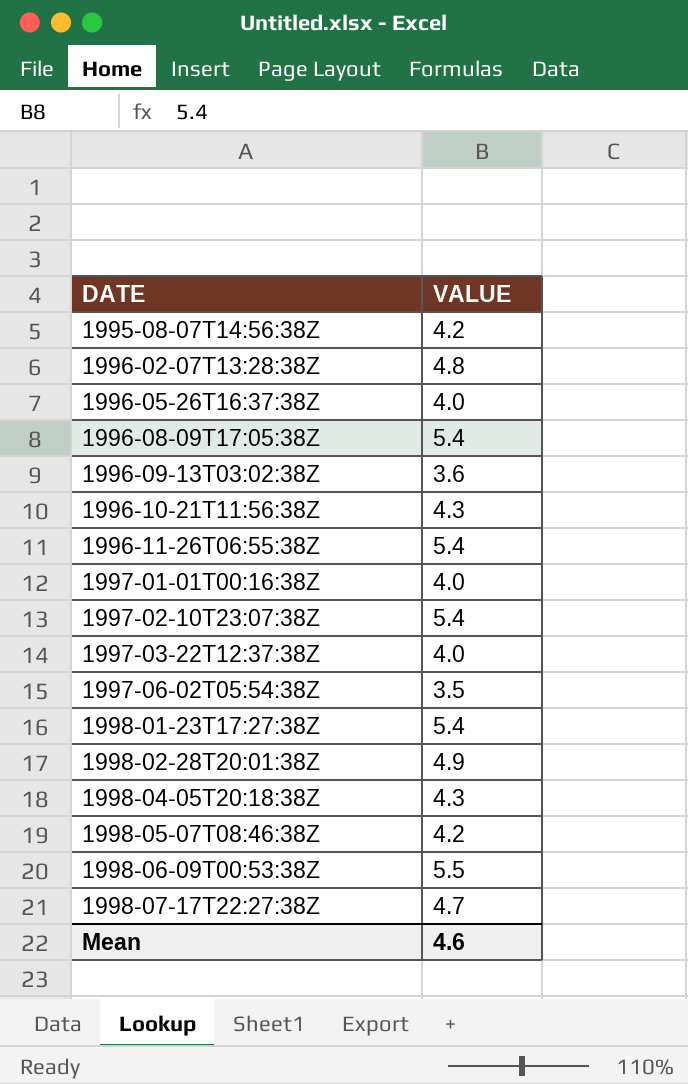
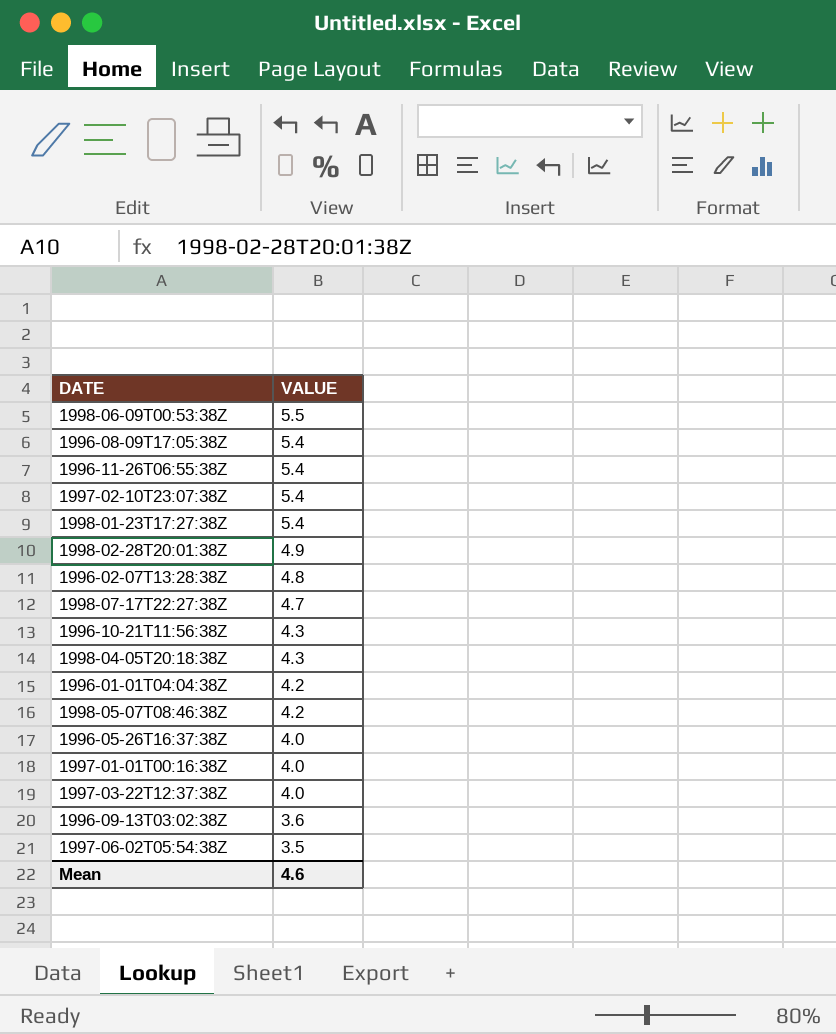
row order: DATE ascending -> VALUE descending
row 1995-08-07T14:56:38Z: 4.2 -> none
row 1996-01-01T04:04:38Z: none -> 4.2

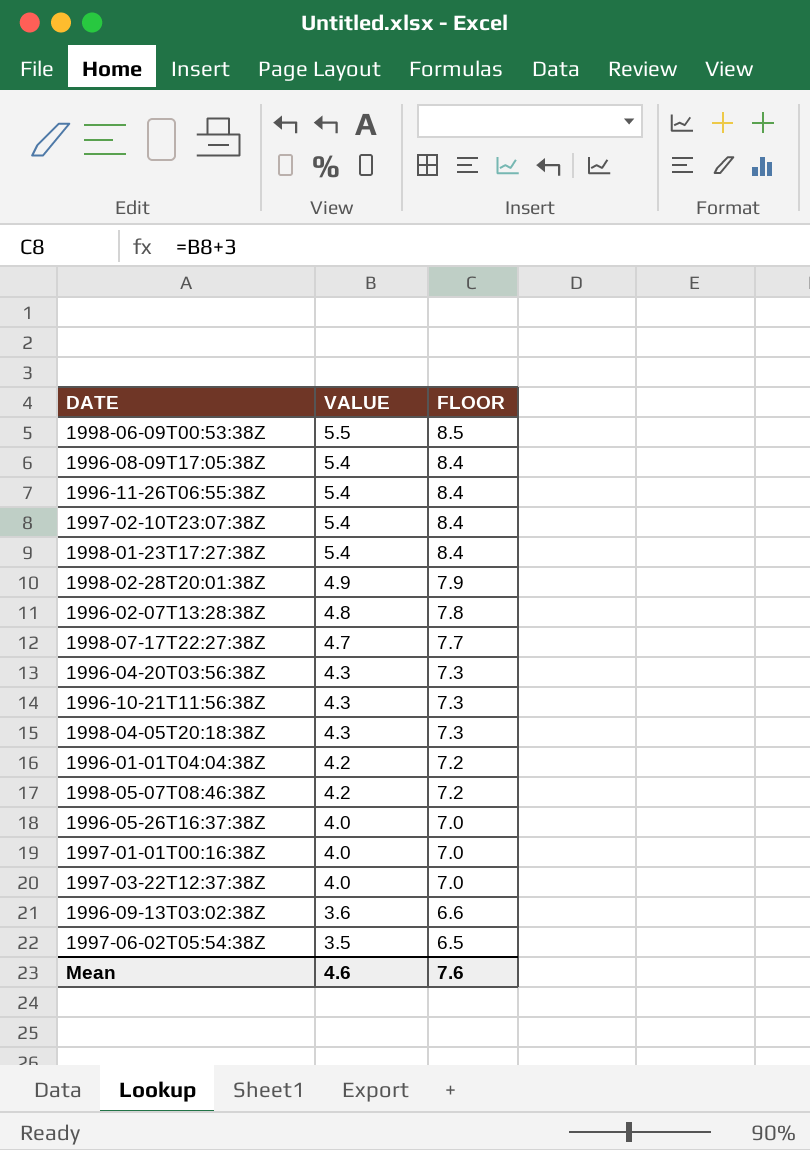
column FLOOR | formula: none -> [VALUE] + 3
row 1996-04-20T03:56:38Z: none -> 4.3 | 7.3

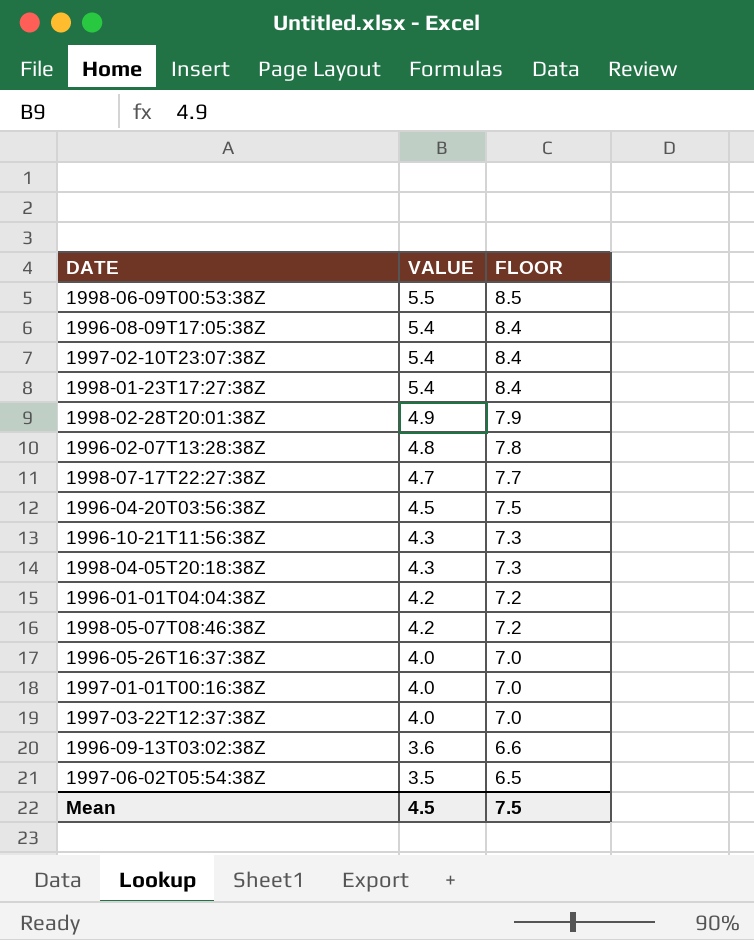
row 1996-11-26T06:55:38Z: 5.4 | 8.4 -> none
1996-04-20T03:56:38Z | VALUE: 4.3 -> 4.5
1996-04-20T03:56:38Z | FLOOR: 7.3 -> 7.5
Mean | VALUE: 4.6 -> 4.5
Mean | FLOOR: 7.6 -> 7.5

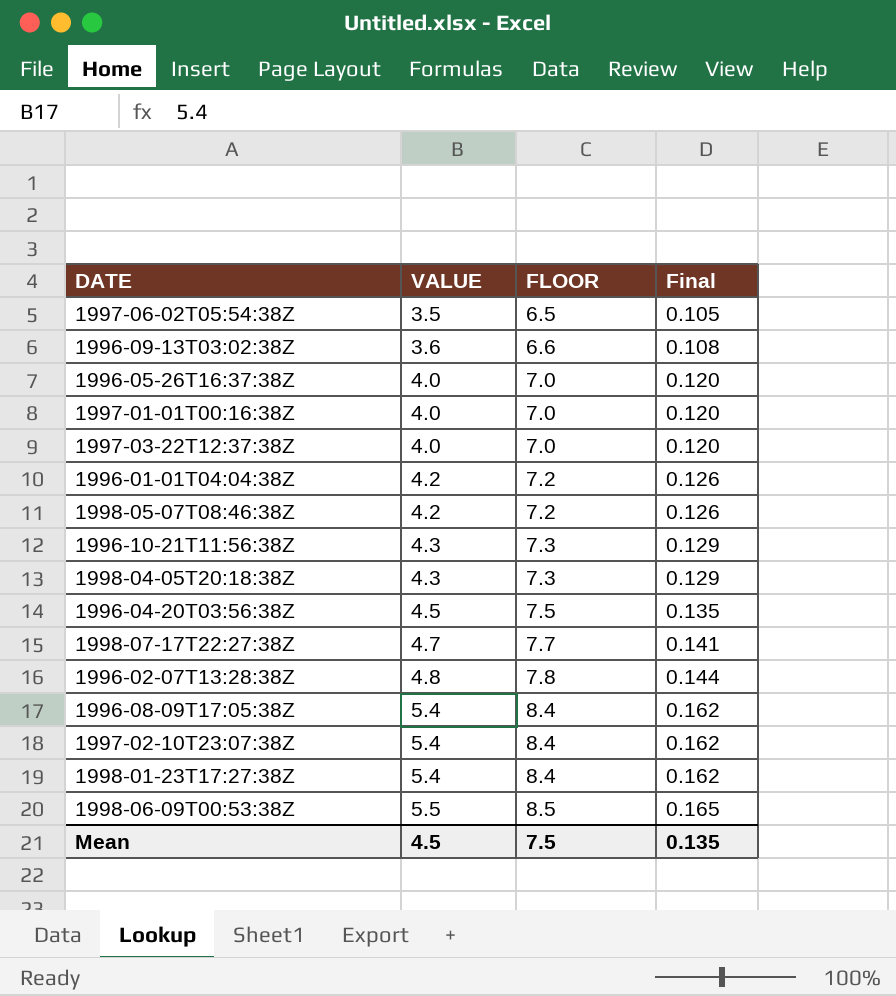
row order: VALUE descending -> VALUE ascending
column Final | formula: none -> [VALUE] * 0.03
row 1998-02-28T20:01:38Z: 4.9 | 7.9 -> none

